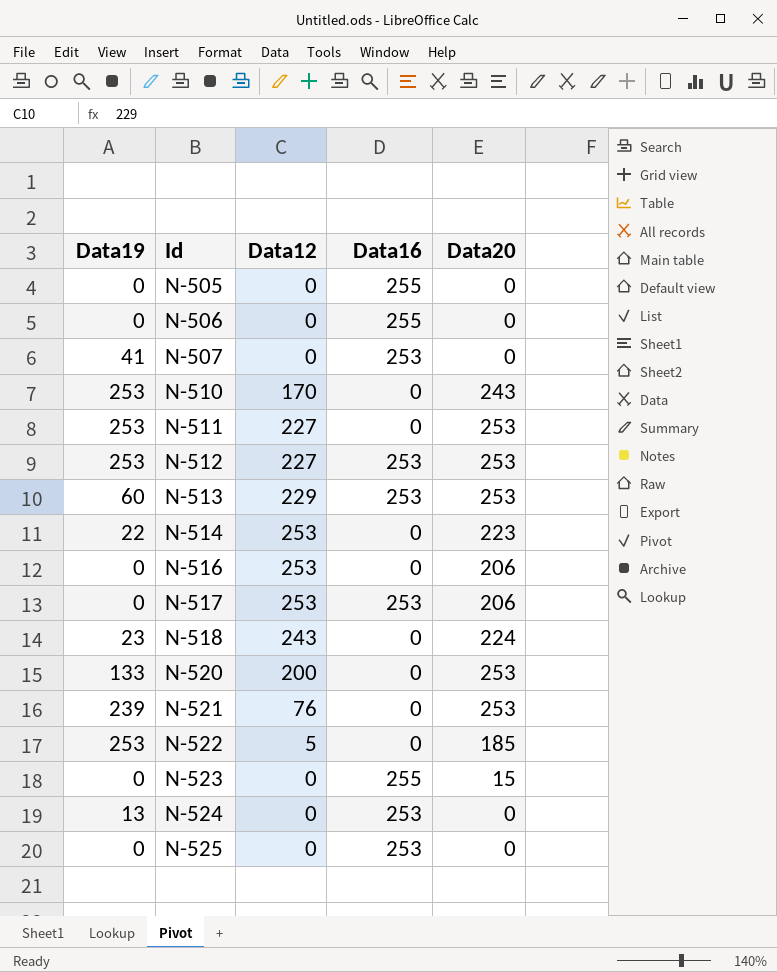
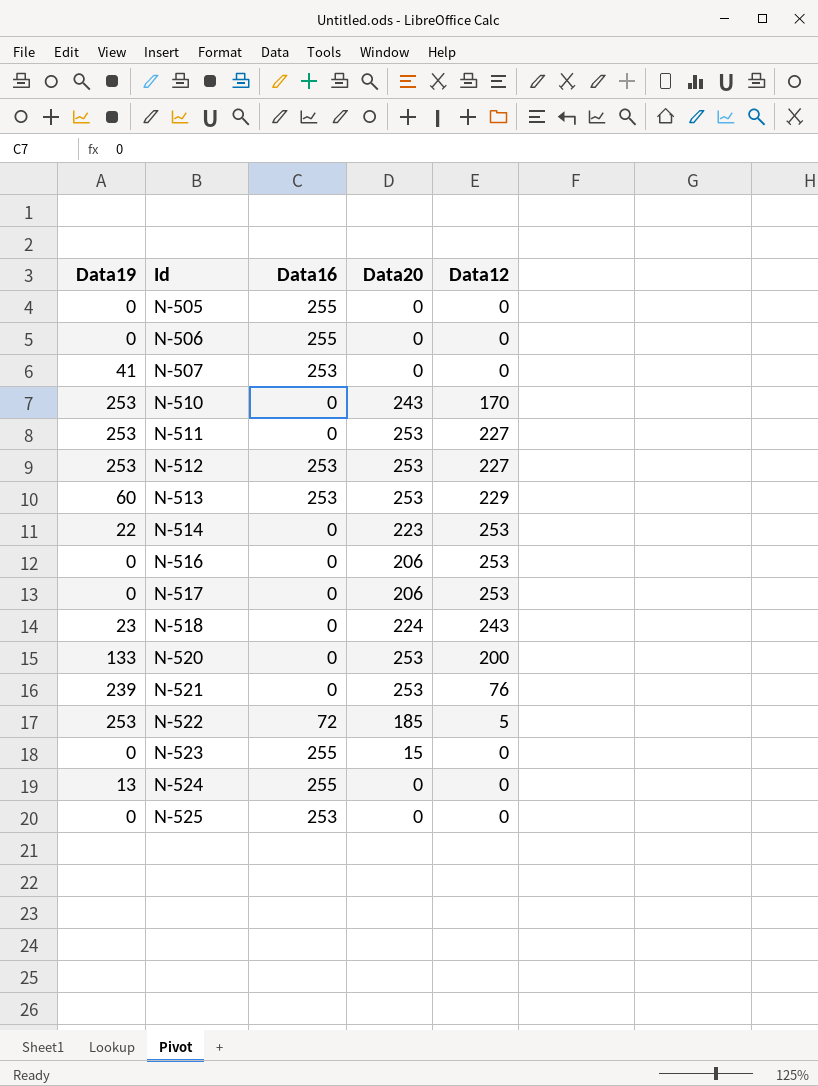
column Data12 | position: 3 -> 5
N-517 | Data16: 253 -> 0
N-522 | Data16: 0 -> 72
N-524 | Data16: 253 -> 255

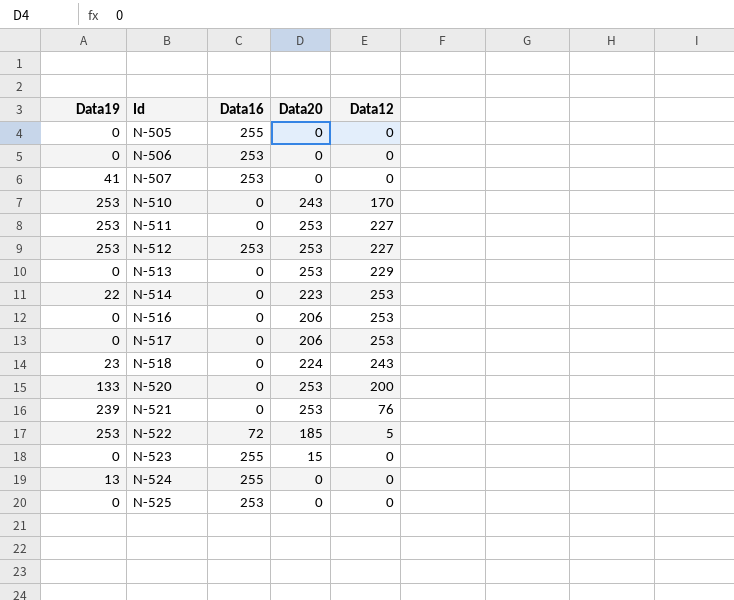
N-506 | Data16: 255 -> 253
N-513 | Data19: 60 -> 0
N-513 | Data16: 253 -> 0

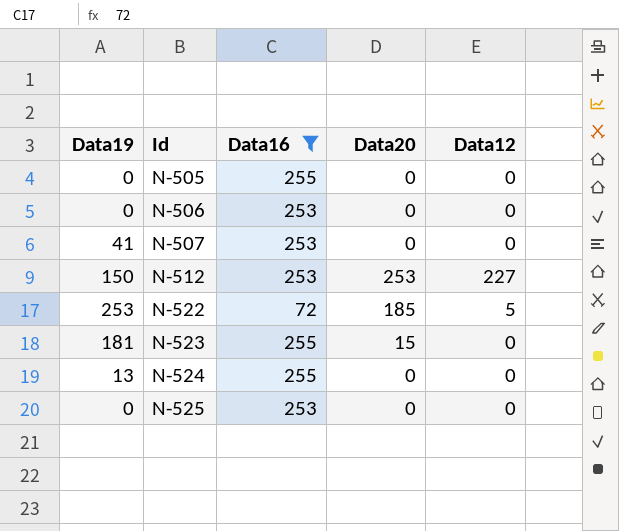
filter: none -> Data16 != 0
N-512 | Data19: 253 -> 150
N-523 | Data19: 0 -> 181

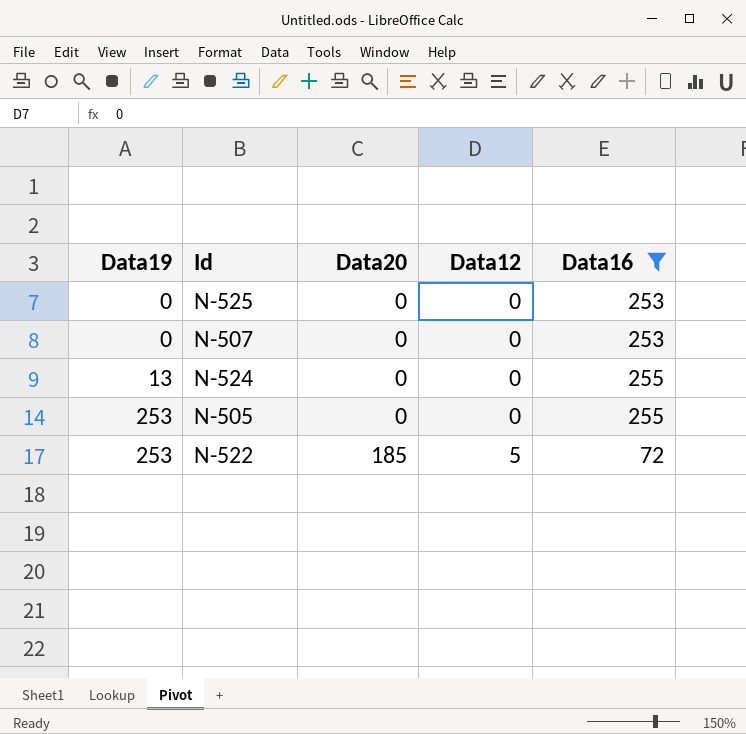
row order: Id ascending -> Data19 ascending
column Data16 | position: 3 -> 5
row N-506: 0 | 253 | 0 | 0 -> none
row N-512: 150 | 253 | 253 | 227 -> none
row N-523: 181 | 255 | 15 | 0 -> none
N-507 | Data19: 41 -> 0
N-505 | Data19: 0 -> 253

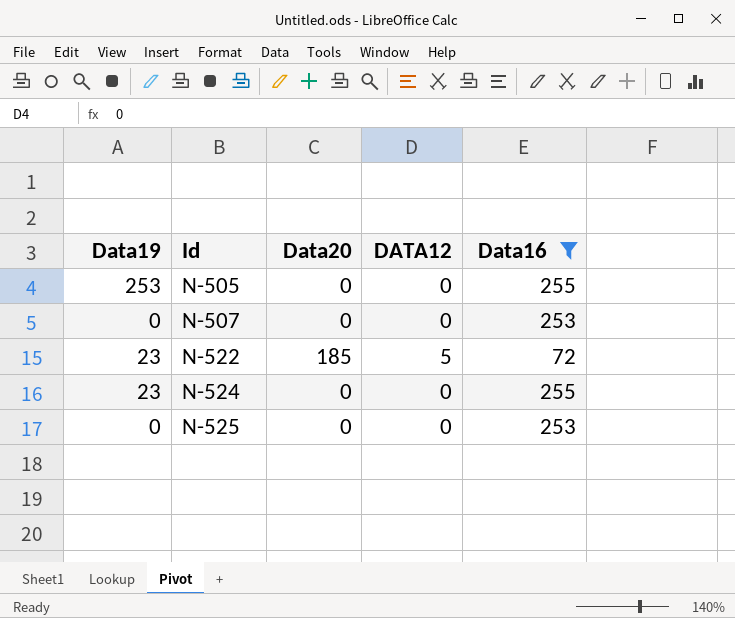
row order: Data19 ascending -> Id ascending
column name: Data12 -> DATA12
N-522 | Data19: 253 -> 23
N-524 | Data19: 13 -> 23

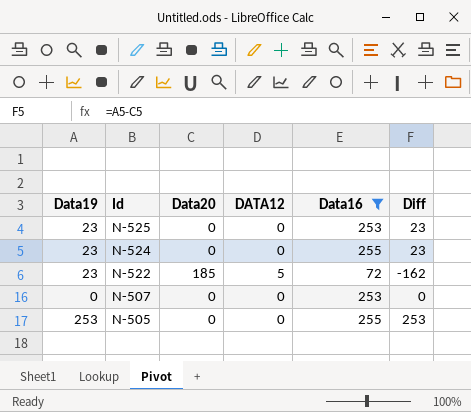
row order: Id ascending -> Id descending
column Diff | formula: none -> [Data19] - [Data20]
N-525 | Data19: 0 -> 23

